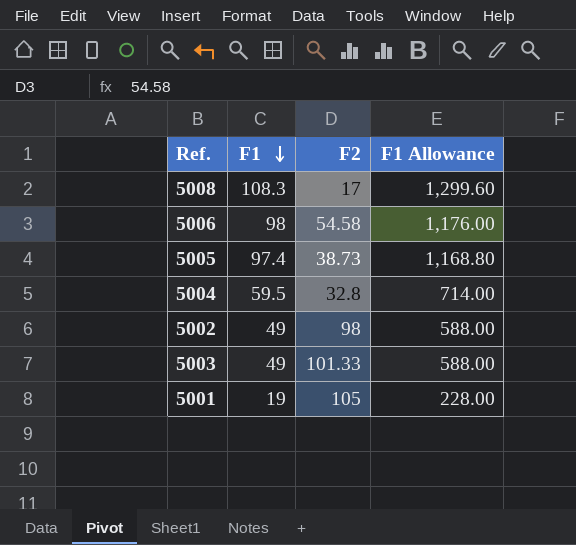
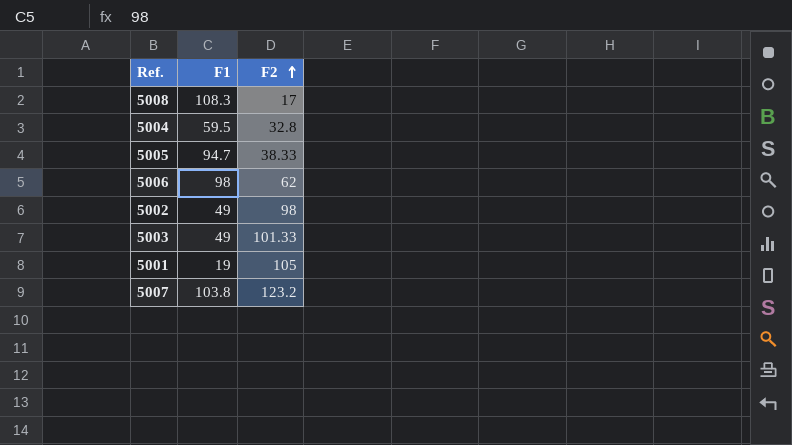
row order: F1 descending -> F2 ascending
column F1 Allowance | formula: [F1] * 12 -> none
5005 | F1: 97.4 -> 94.7
5005 | F2: 38.73 -> 38.33
5006 | F2: 54.58 -> 62
row 5007: none -> 103.8 | 123.2

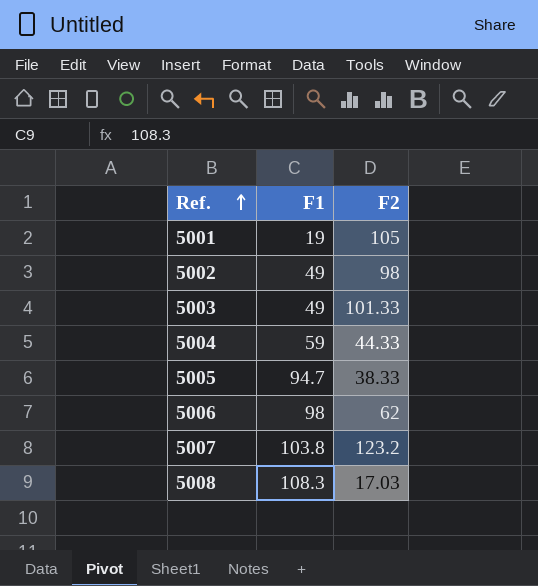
row order: F2 ascending -> Ref. ascending
5004 | F1: 59.5 -> 59
5004 | F2: 32.8 -> 44.33
5008 | F2: 17 -> 17.03

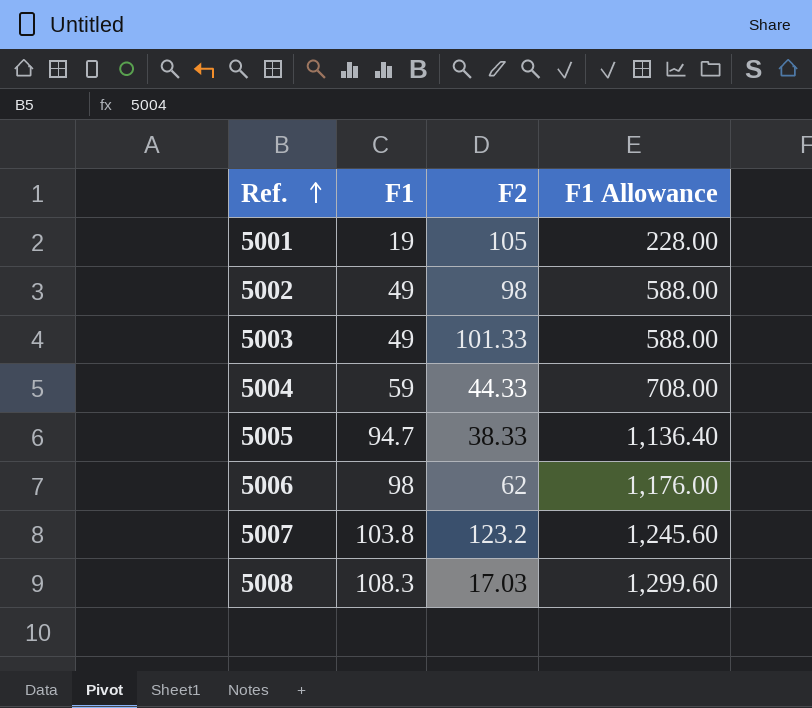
column F1 Allowance | formula: none -> [F1] * 12

